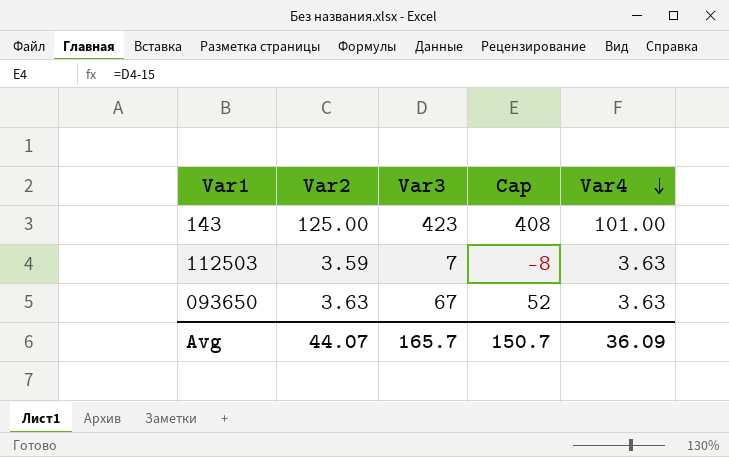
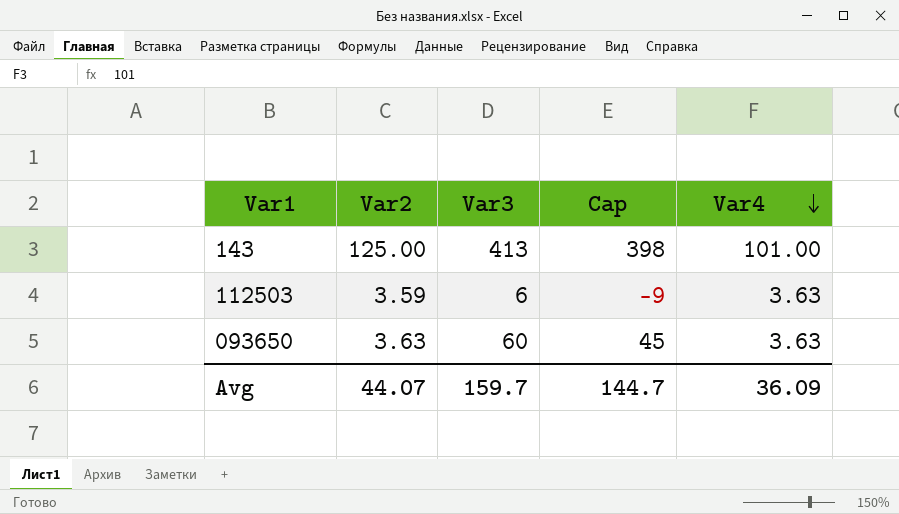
143 | Var3: 423 -> 413
143 | Cap: 408 -> 398
112503 | Var3: 7 -> 6
112503 | Cap: -8 -> -9
093650 | Var3: 67 -> 60
093650 | Cap: 52 -> 45
Avg | Var3: 165.7 -> 159.7
Avg | Cap: 150.7 -> 144.7

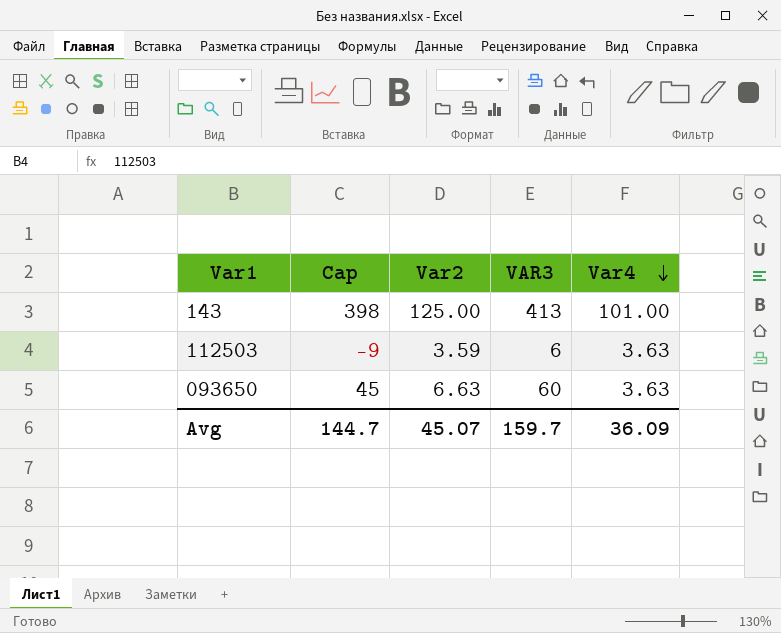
column Cap | position: 4 -> 2
column name: Var3 -> VAR3
093650 | Var2: 3.63 -> 6.63
Avg | Var2: 44.07 -> 45.07

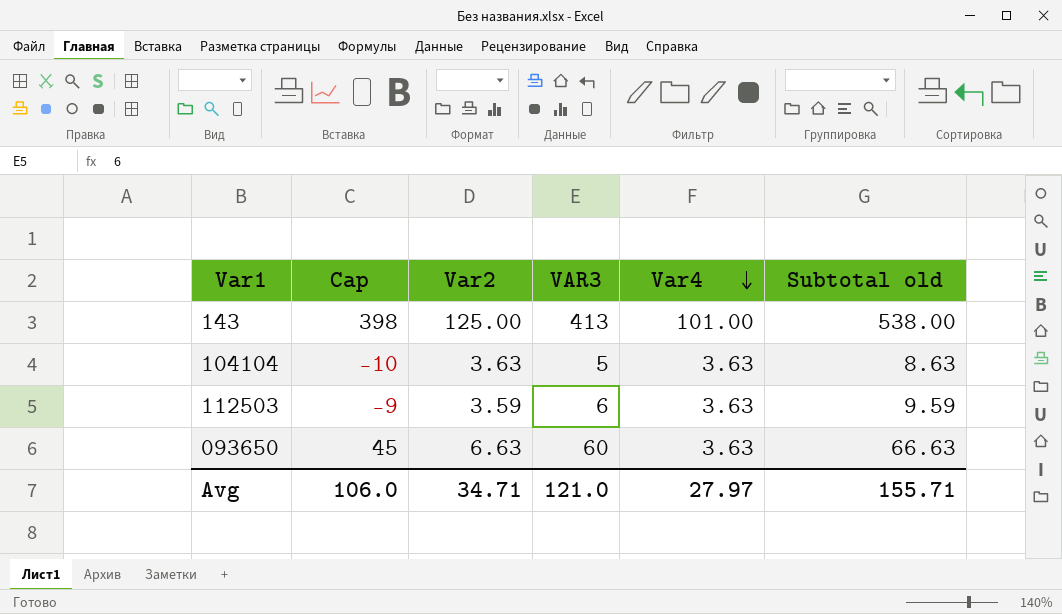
column Subtotal old | formula: none -> [Var2] + [VAR3]
row 104104: none -> -10 | 3.63 | 5 | 3.63 | 8.63
Avg | Cap: 144.7 -> 106.0
Avg | Var2: 45.07 -> 34.71
Avg | VAR3: 159.7 -> 121.0
Avg | Var4: 36.09 -> 27.97

